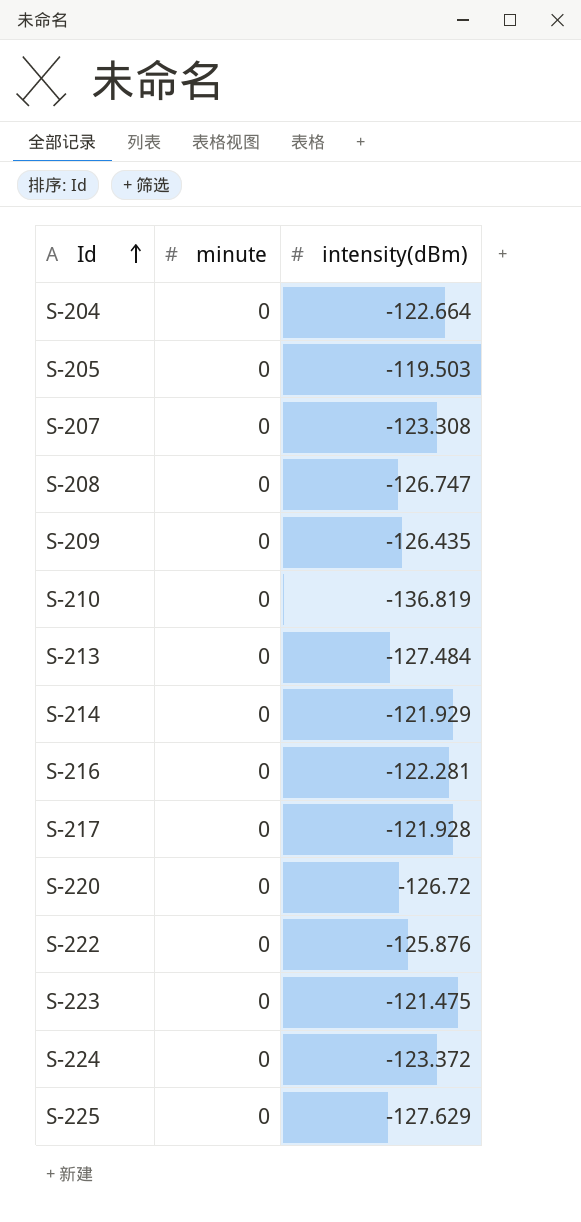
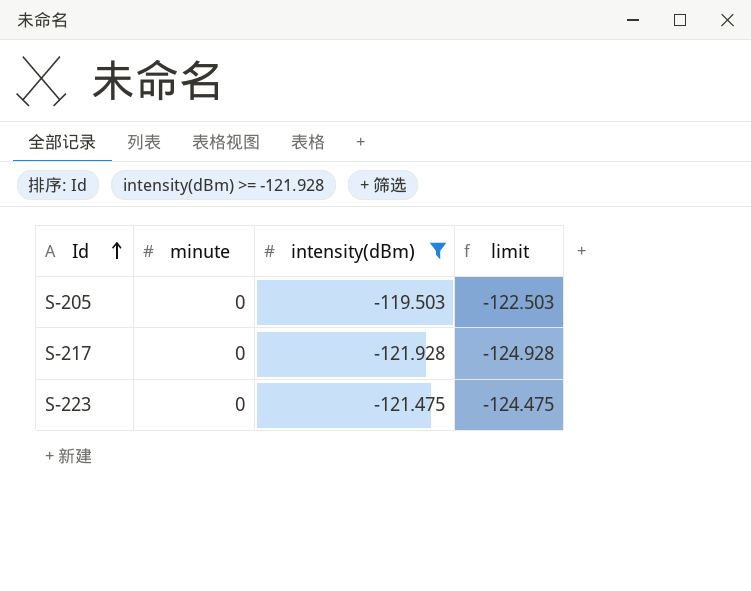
filter: none -> intensity(dBm) >= -121.928
column limit | formula: none -> [intensity(dBm)] - 3

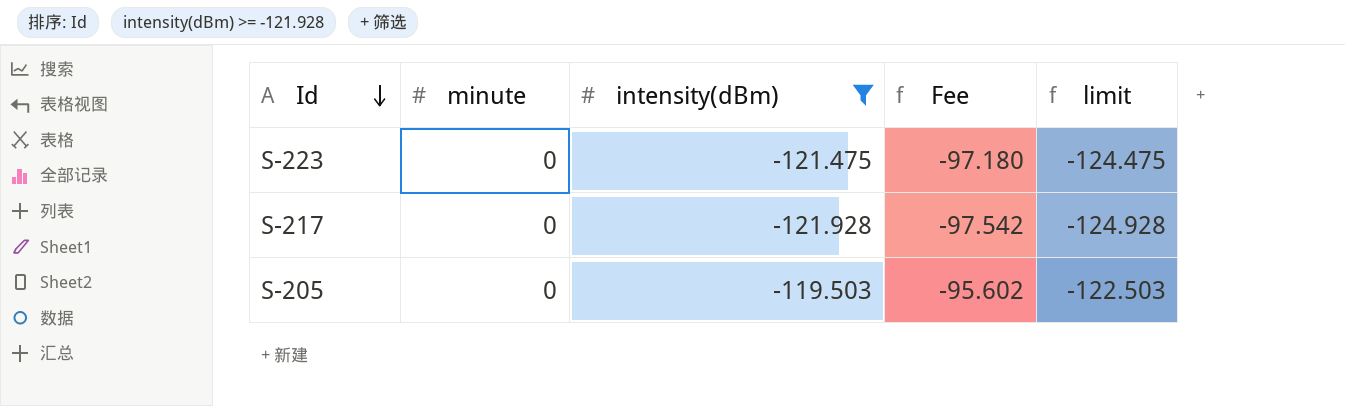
row order: Id ascending -> Id descending
column Fee | formula: none -> [intensity(dBm)] * 0.8

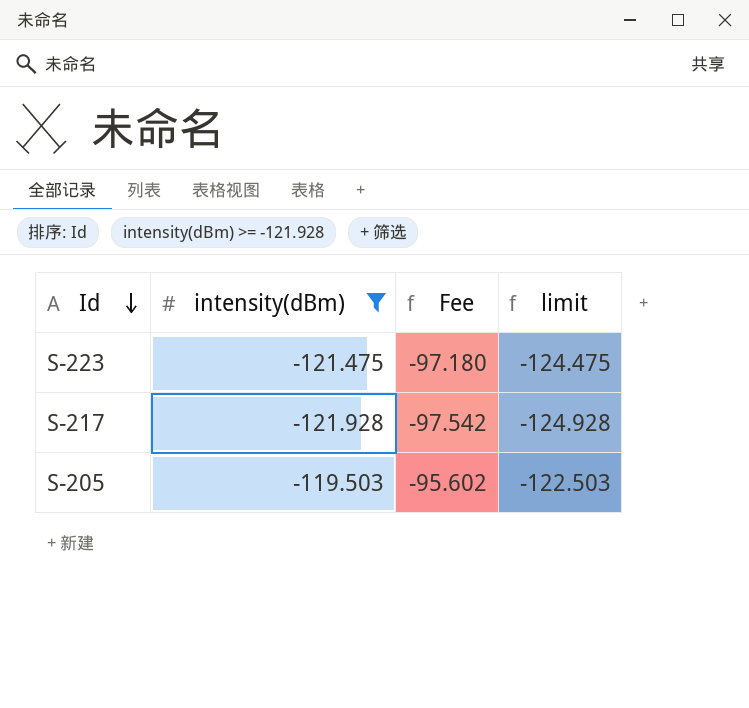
column minute | position: 2 -> none

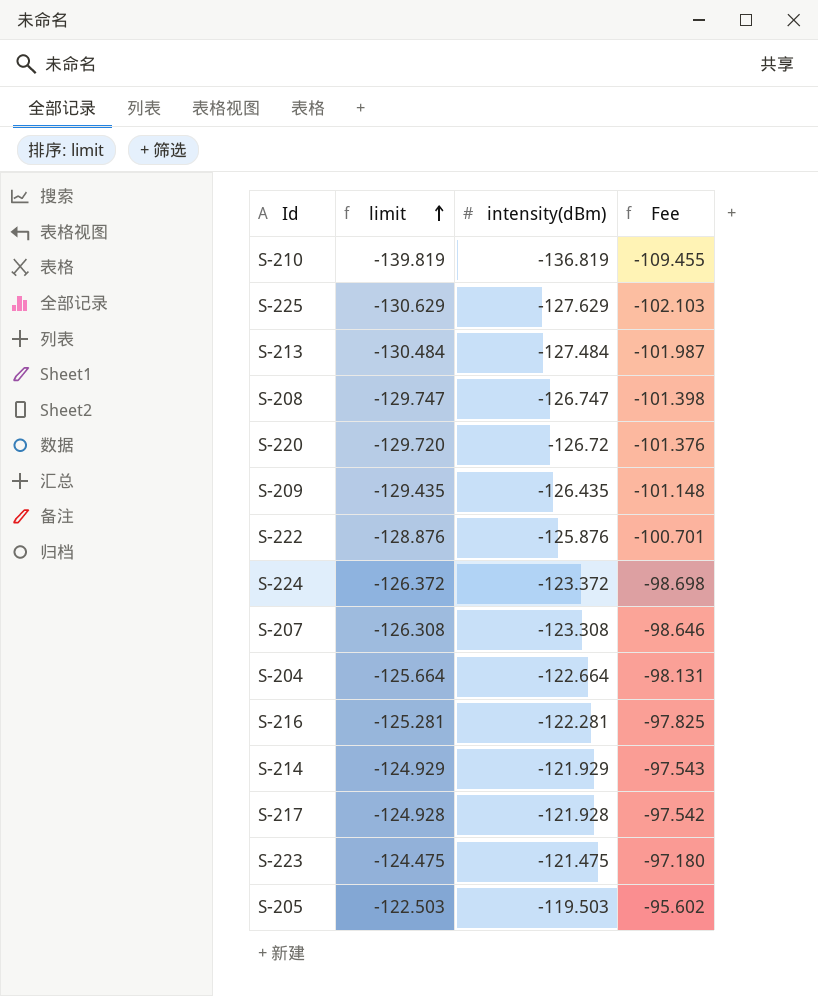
filter: intensity(dBm) >= -121.928 -> none
row order: Id descending -> limit ascending
column limit | position: 4 -> 2

